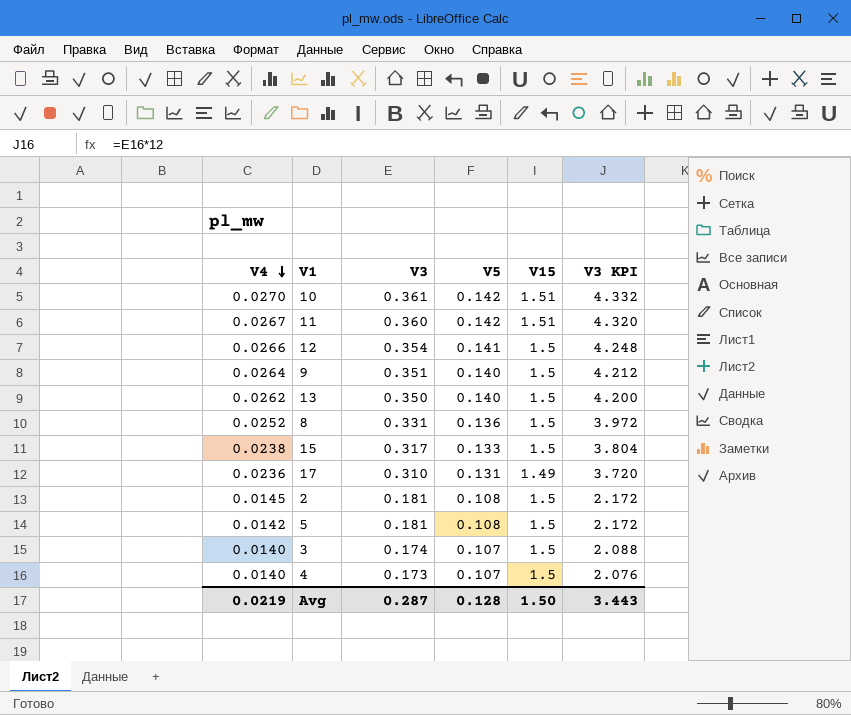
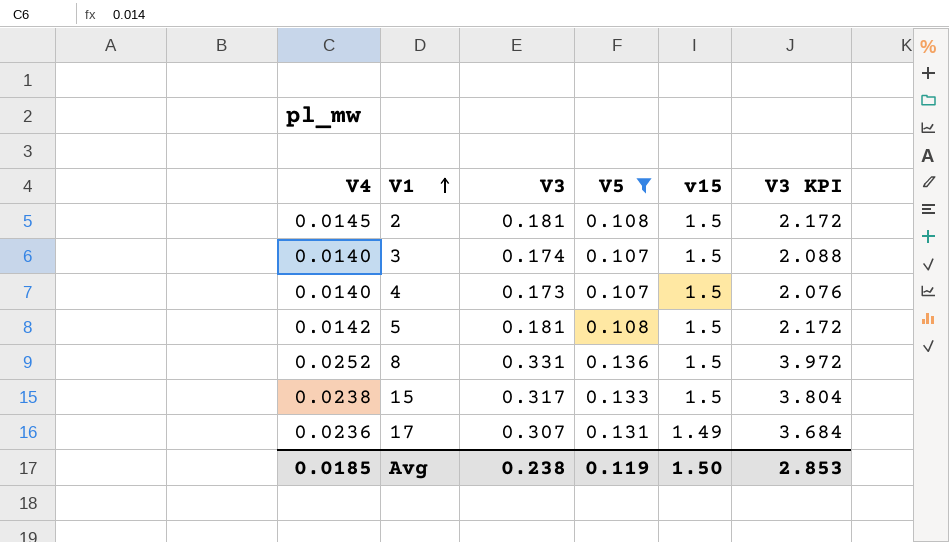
filter: none -> V5 <= 0.136
row order: V4 descending -> V1 ascending
column name: V15 -> v15
17 | V3: 0.310 -> 0.307
17 | V3 KPI: 3.720 -> 3.684
Avg | V4: 0.0219 -> 0.0185
Avg | V3: 0.287 -> 0.238
Avg | V5: 0.128 -> 0.119
Avg | V3 KPI: 3.443 -> 2.853

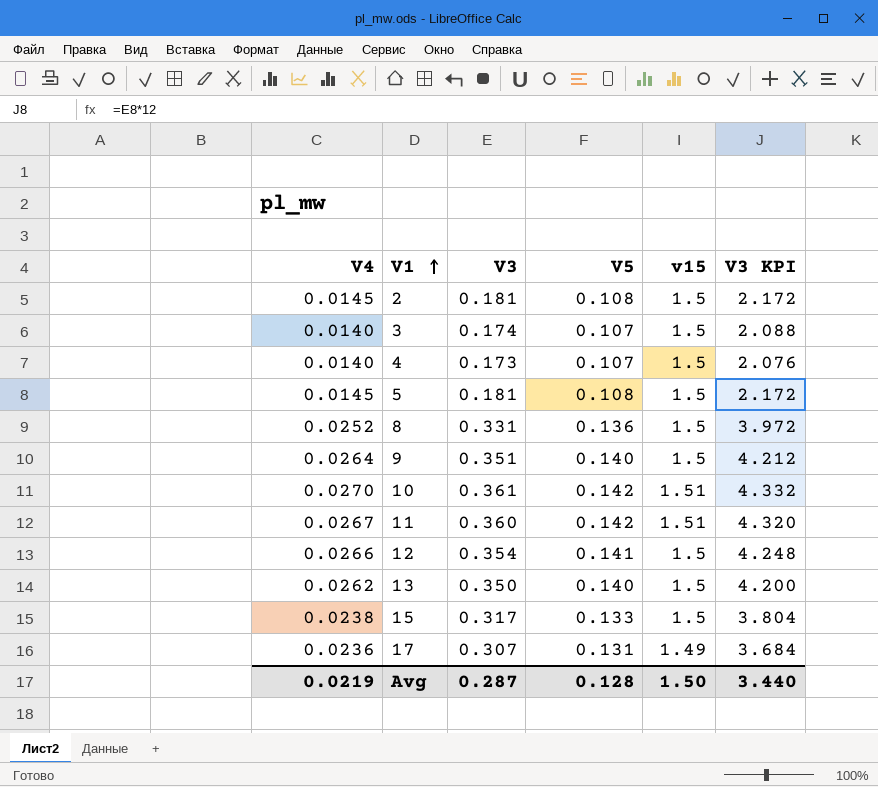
filter: V5 <= 0.136 -> none
5 | V4: 0.0142 -> 0.0145
Avg | V4: 0.0185 -> 0.0219
Avg | V3: 0.238 -> 0.287
Avg | V5: 0.119 -> 0.128
Avg | V3 KPI: 2.853 -> 3.440

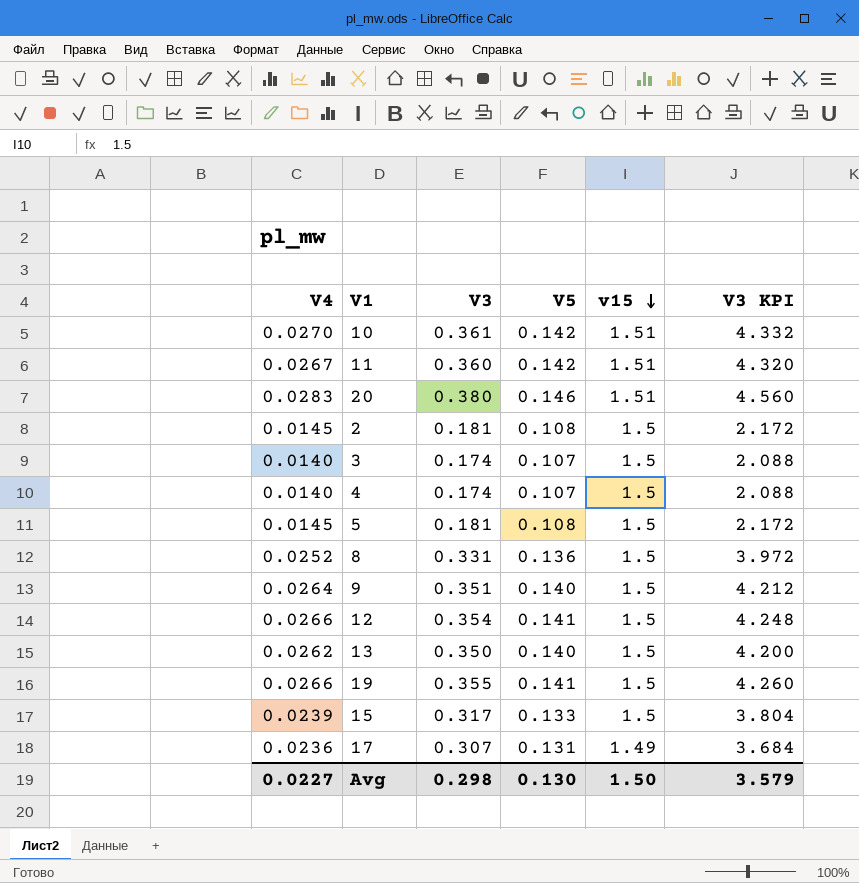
row order: V1 ascending -> v15 descending
row 20: none -> 0.0283 | 0.380 | 0.146 | 1.51 | 4.560
4 | V3: 0.173 -> 0.174
4 | V3 KPI: 2.076 -> 2.088
row 19: none -> 0.0266 | 0.355 | 0.141 | 1.5 | 4.260
15 | V4: 0.0238 -> 0.0239
Avg | V4: 0.0219 -> 0.0227
Avg | V3: 0.287 -> 0.298
Avg | V5: 0.128 -> 0.130
Avg | V3 KPI: 3.440 -> 3.579

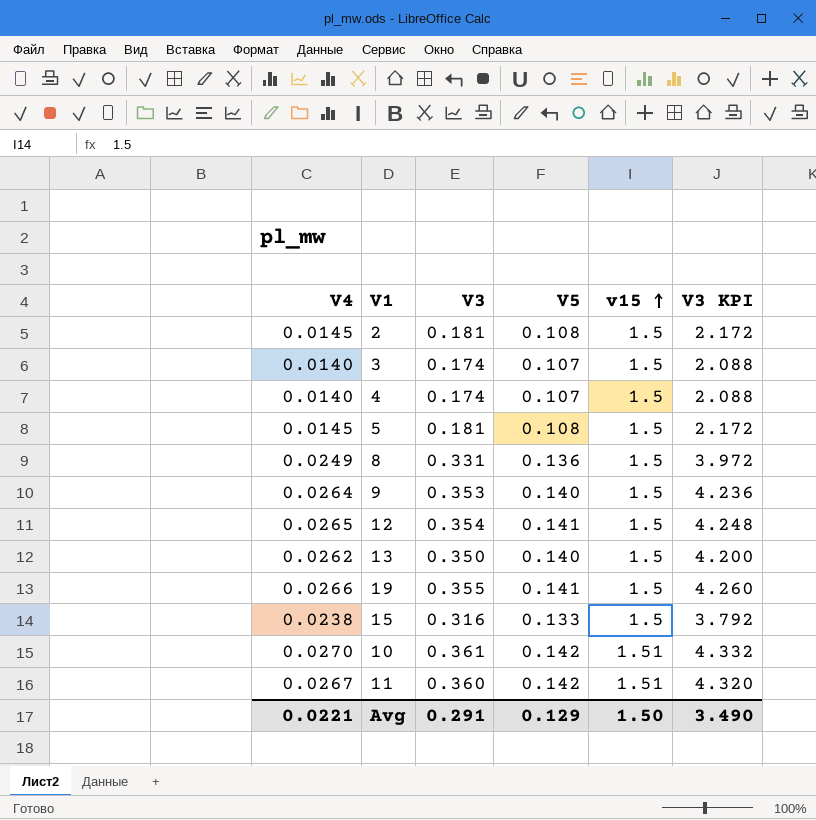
row order: v15 descending -> v15 ascending
row 20: 0.0283 | 0.380 | 0.146 | 1.51 | 4.560 -> none
row 17: 0.0236 | 0.307 | 0.131 | 1.49 | 3.684 -> none
8 | V4: 0.0252 -> 0.0249
9 | V3: 0.351 -> 0.353
9 | V3 KPI: 4.212 -> 4.236
12 | V4: 0.0266 -> 0.0265
15 | V4: 0.0239 -> 0.0238
15 | V3: 0.317 -> 0.316
15 | V3 KPI: 3.804 -> 3.792
Avg | V4: 0.0227 -> 0.0221
Avg | V3: 0.298 -> 0.291
Avg | V5: 0.130 -> 0.129
Avg | V3 KPI: 3.579 -> 3.490

